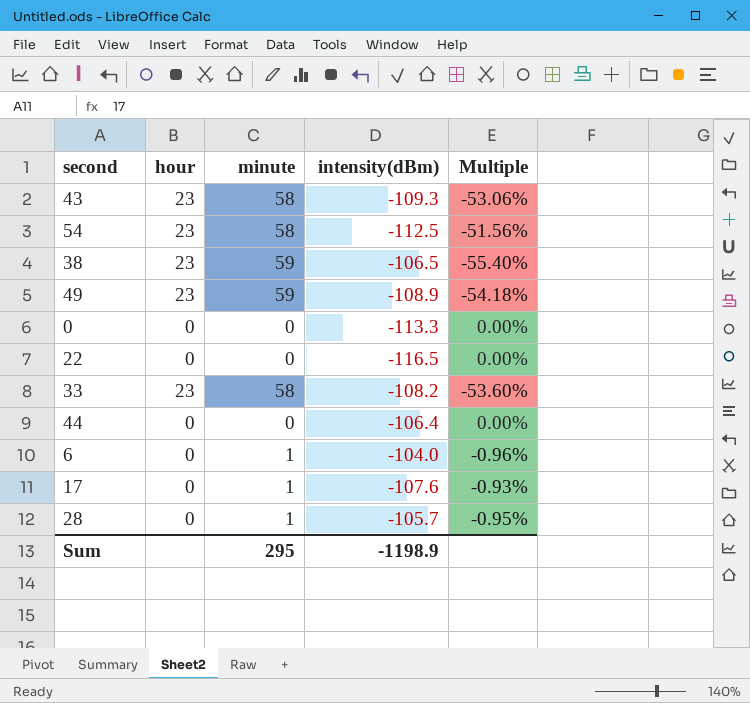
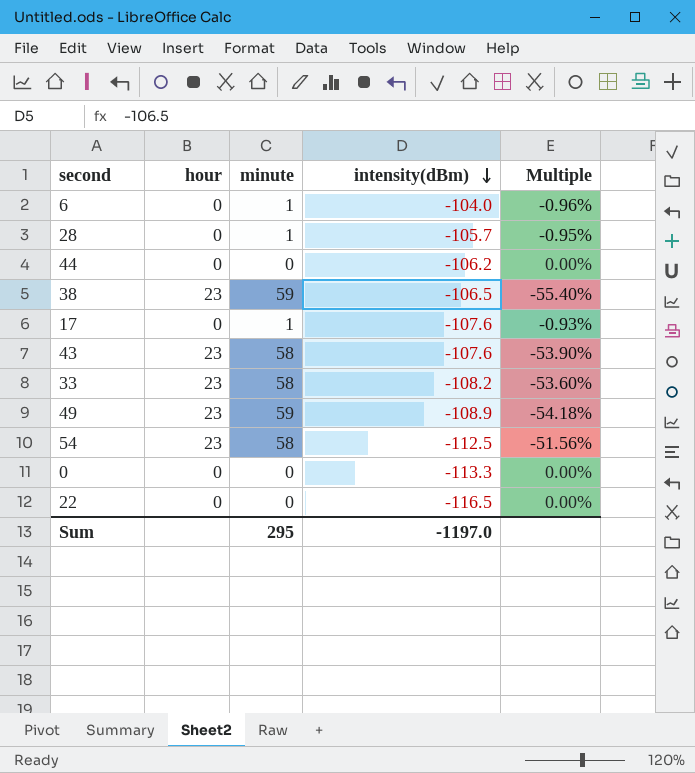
row order: none -> intensity(dBm) descending
44 | intensity(dBm): -106.4 -> -106.2
43 | intensity(dBm): -109.3 -> -107.6
43 | Multiple: -53.06% -> -53.90%
Sum | intensity(dBm): -1198.9 -> -1197.0

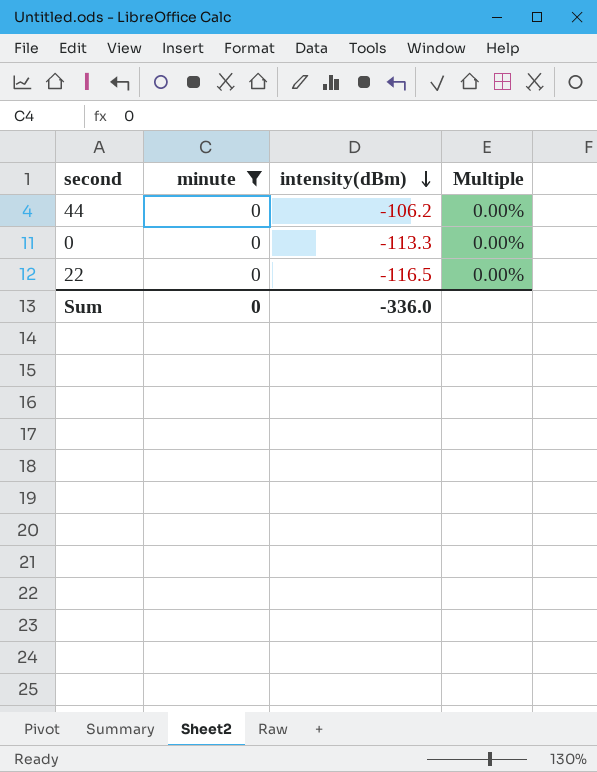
filter: none -> minute = 0
column hour | position: 2 -> none
Sum | minute: 295 -> 0
Sum | intensity(dBm): -1197.0 -> -336.0

